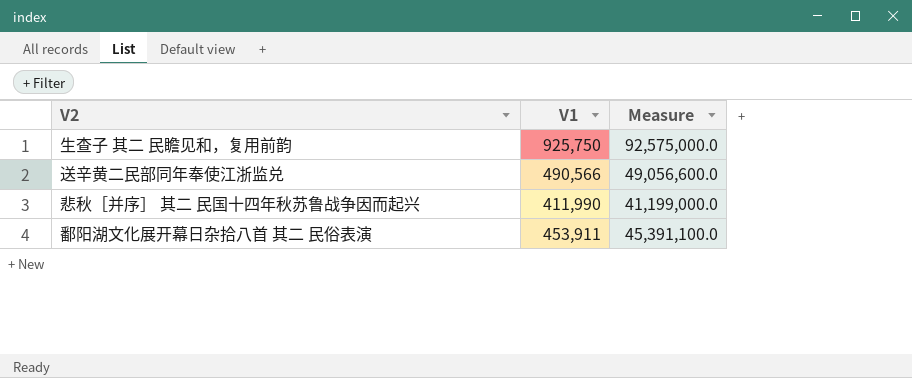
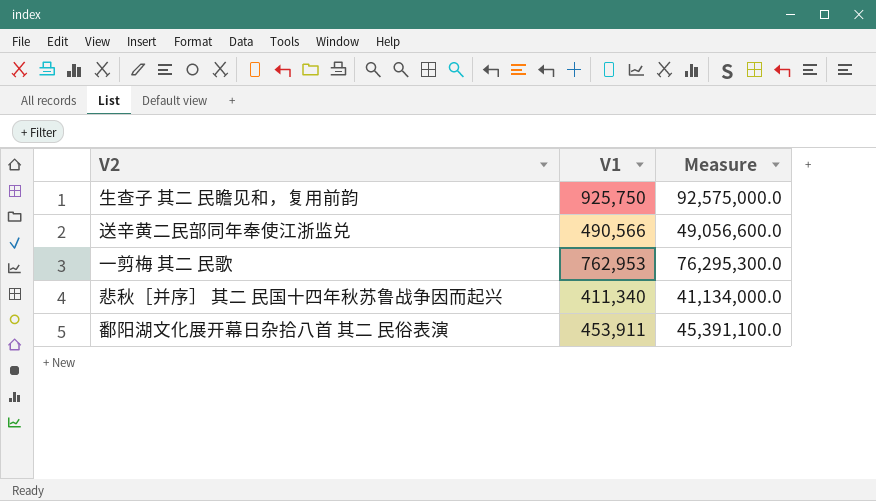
row 一剪梅 其二 民歌: none -> 762,953 | 76,295,300.0
悲秋［并序］ 其二 民国十四年秋苏鲁战争因而起兴 | V1: 411,990 -> 411,340
悲秋［并序］ 其二 民国十四年秋苏鲁战争因而起兴 | Measure: 41,199,000.0 -> 41,134,000.0

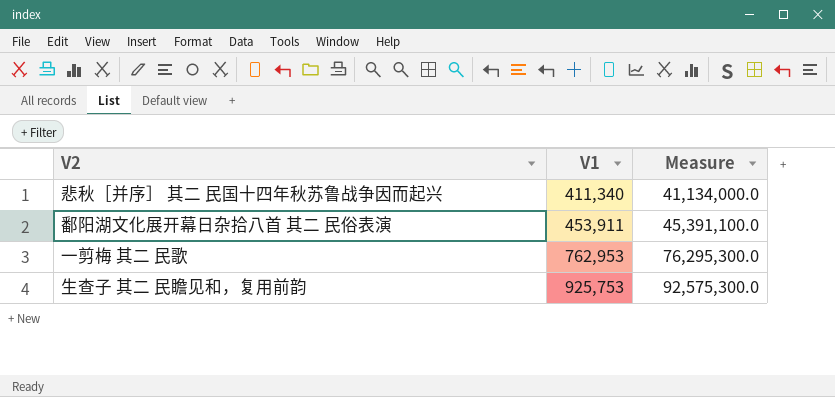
row order: none -> V1 ascending
row 送辛黄二民部同年奉使江浙监兑: 490,566 | 49,056,600.0 -> none
生查子 其二 民瞻见和，复用前韵 | V1: 925,750 -> 925,753
生查子 其二 民瞻见和，复用前韵 | Measure: 92,575,000.0 -> 92,575,300.0

